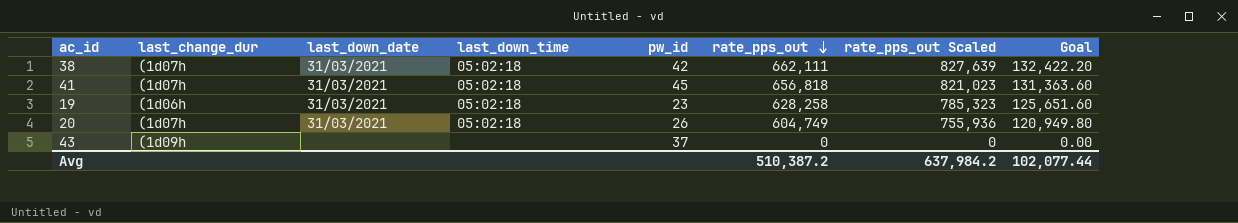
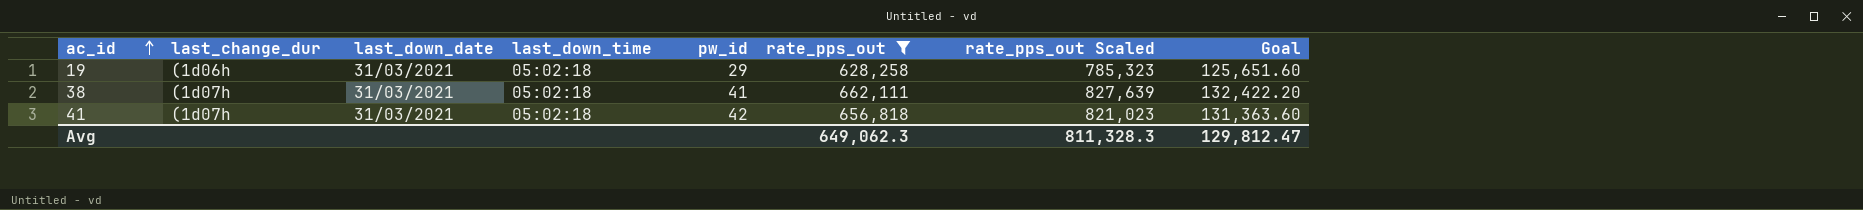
filter: none -> rate_pps_out >= 628,258
row order: rate_pps_out descending -> ac_id ascending
19 | pw_id: 23 -> 29
38 | pw_id: 42 -> 41
41 | pw_id: 45 -> 42
Avg | rate_pps_out: 510,387.2 -> 649,062.3
Avg | rate_pps_out Scaled: 637,984.2 -> 811,328.3
Avg | Goal: 102,077.44 -> 129,812.47

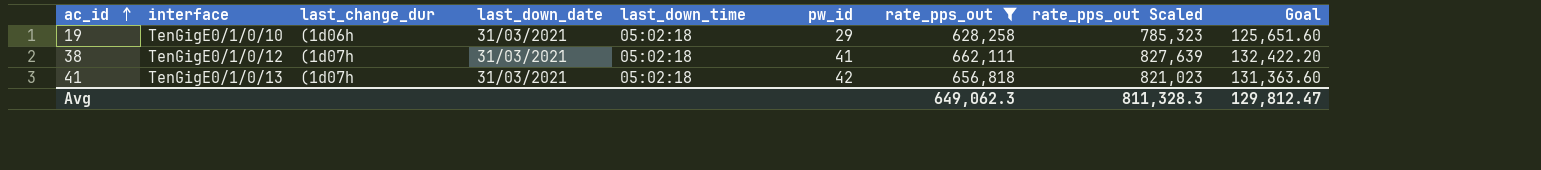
column interface | position: none -> 2

